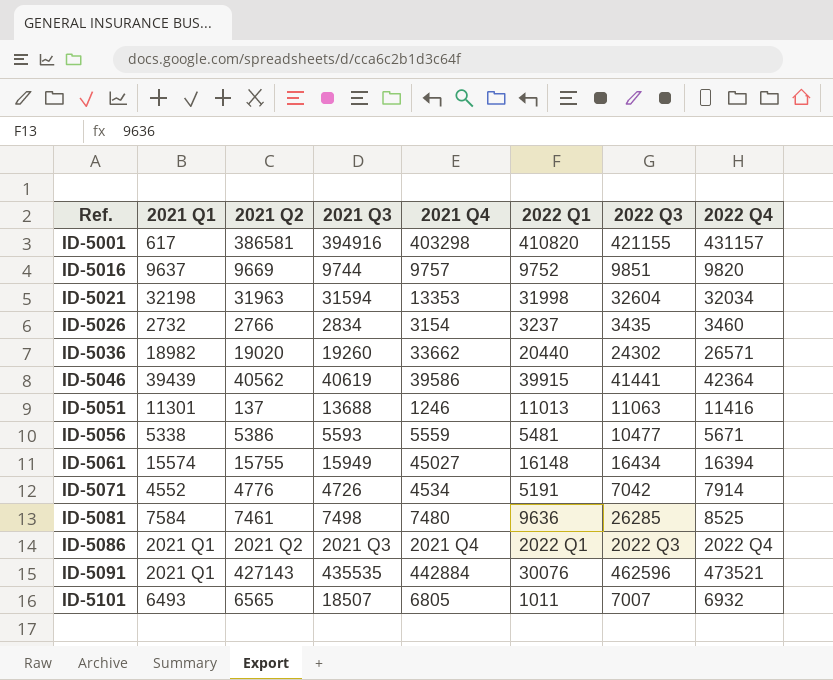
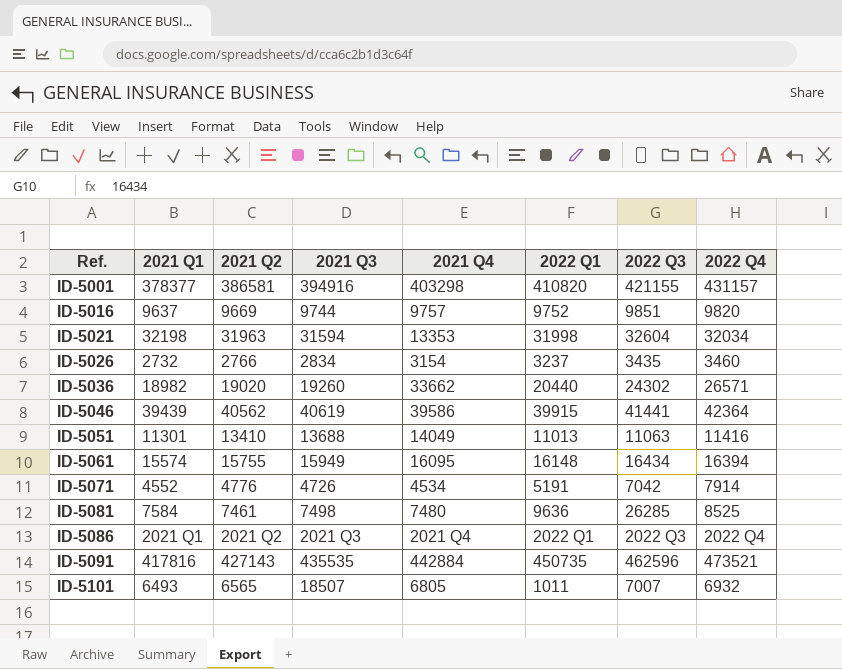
row ID-5056: 5338 | 5386 | 5593 | 5559 | 5481 | 10477 | 5671 -> none
ID-5001 | 2021 Q1: 617 -> 378377
ID-5051 | 2021 Q2: 137 -> 13410
ID-5051 | 2021 Q4: 1246 -> 14049
ID-5061 | 2021 Q4: 45027 -> 16095
ID-5091 | 2021 Q1: 2021 Q1 -> 417816
ID-5091 | 2022 Q1: 30076 -> 450735

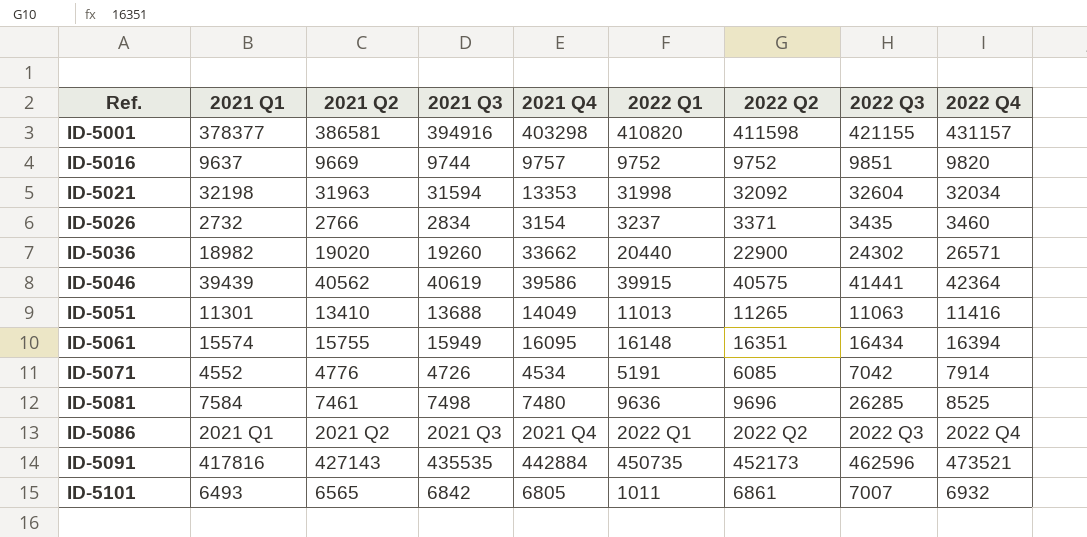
column 2022 Q2 | position: none -> 7
ID-5101 | 2021 Q3: 18507 -> 6842

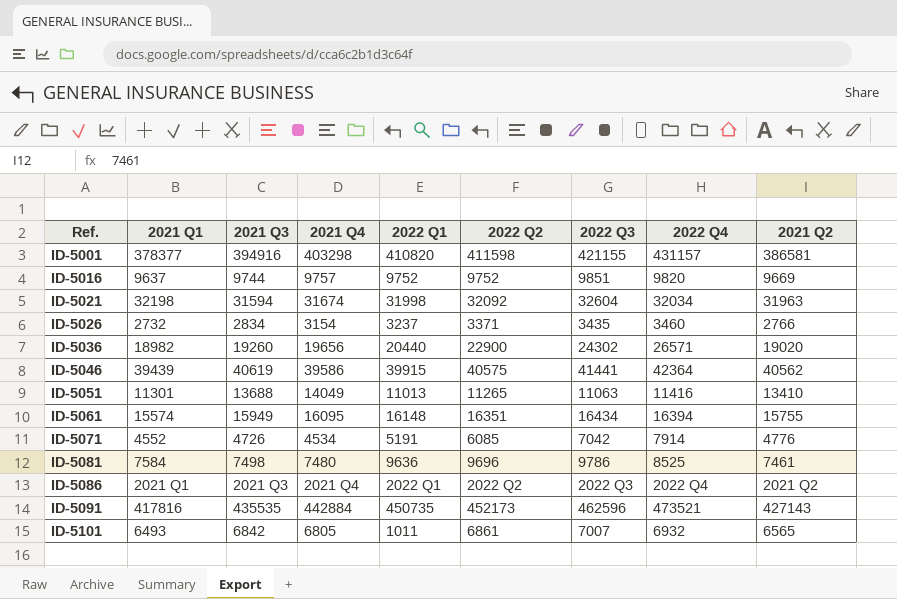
column 2021 Q2 | position: 3 -> 9
ID-5021 | 2021 Q4: 13353 -> 31674
ID-5036 | 2021 Q4: 33662 -> 19656
ID-5081 | 2022 Q3: 26285 -> 9786

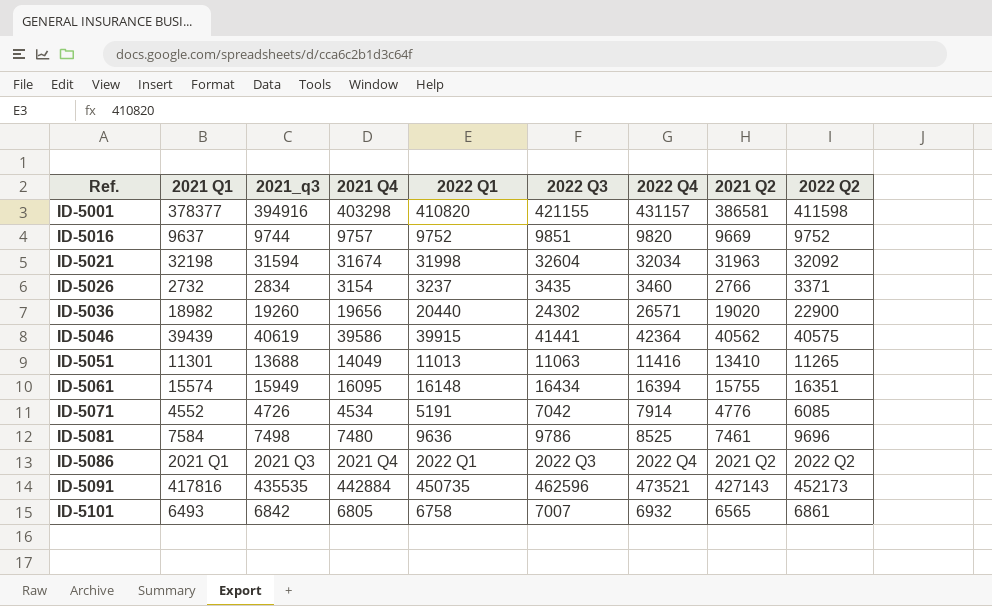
column name: 2021 Q3 -> 2021_q3
column 2022 Q2 | position: 6 -> 9
ID-5101 | 2022 Q1: 1011 -> 6758

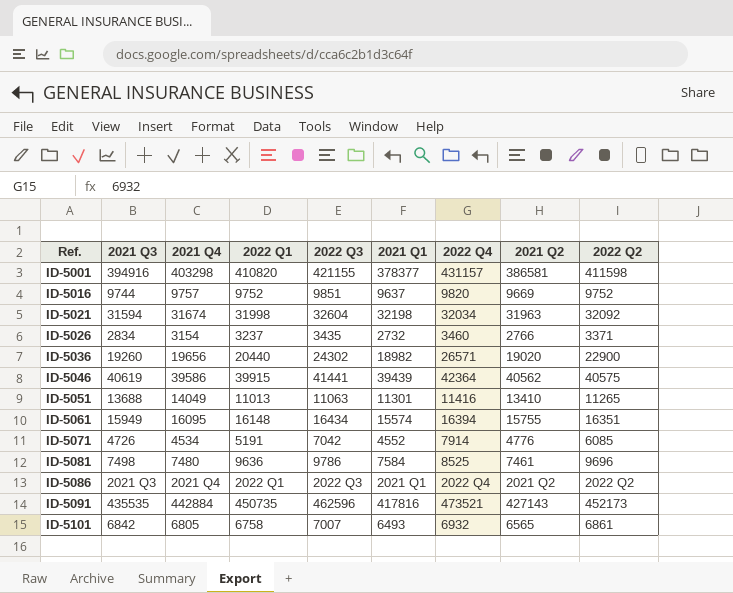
column name: 2021_q3 -> 2021 Q3
column 2021 Q1 | position: 2 -> 6

